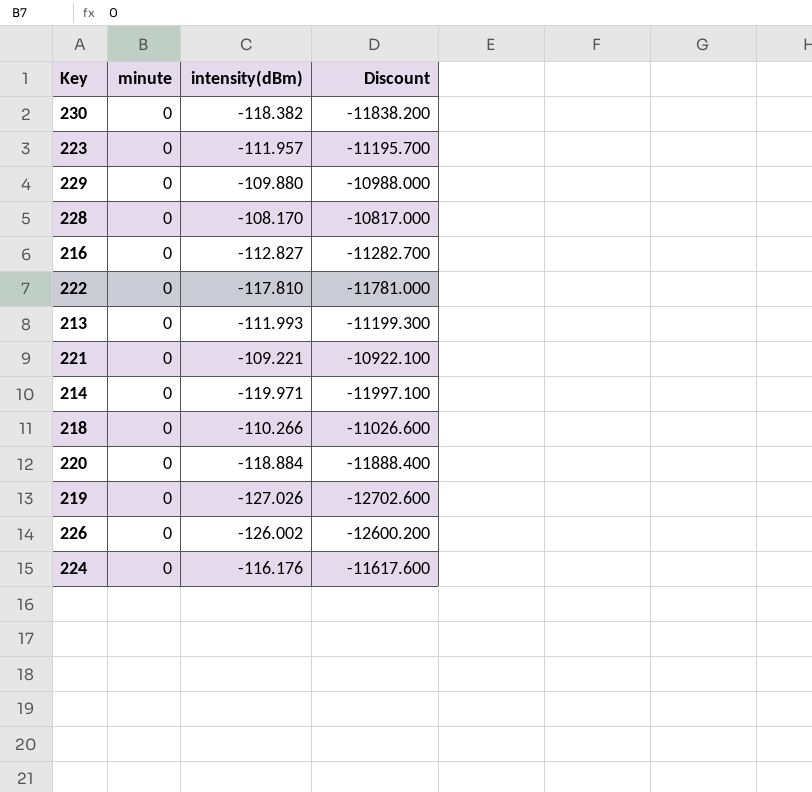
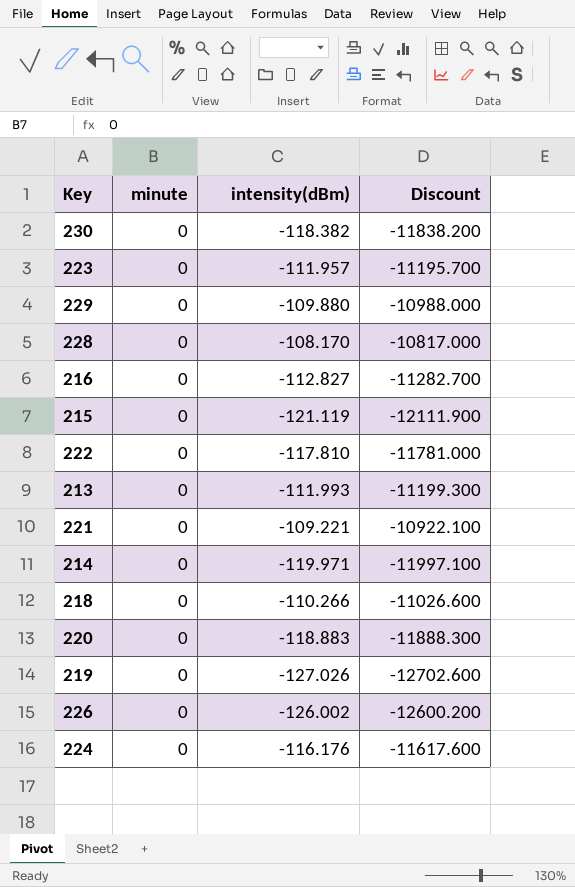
row 215: none -> 0 | -121.119 | -12111.900
220 | intensity(dBm): -118.884 -> -118.883
220 | Discount: -11888.400 -> -11888.300

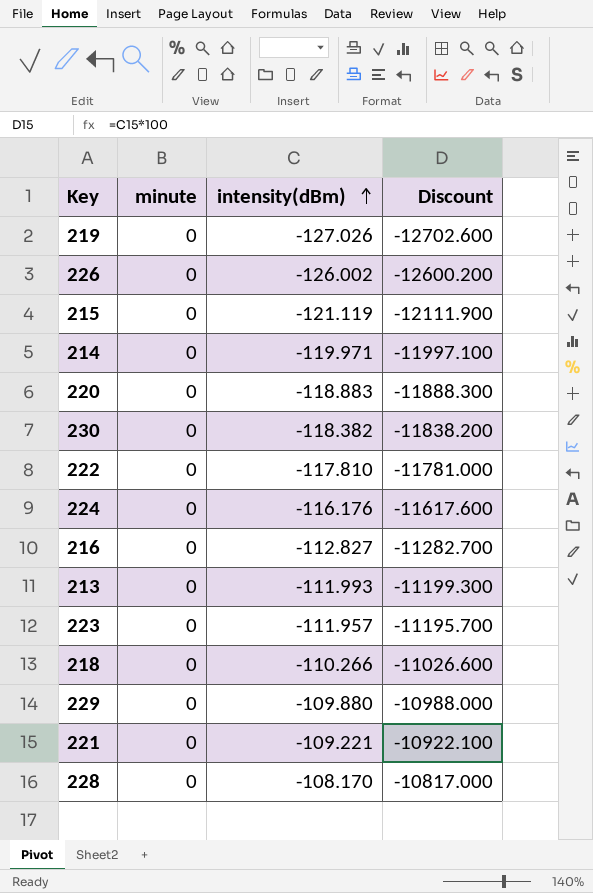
row order: none -> intensity(dBm) ascending

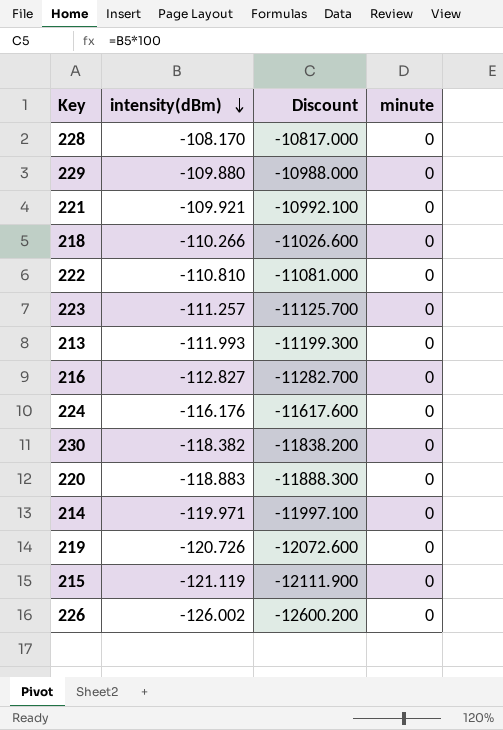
row order: intensity(dBm) ascending -> intensity(dBm) descending
column minute | position: 2 -> 4
221 | intensity(dBm): -109.221 -> -109.921
221 | Discount: -10922.100 -> -10992.100
222 | intensity(dBm): -117.810 -> -110.810
222 | Discount: -11781.000 -> -11081.000
223 | intensity(dBm): -111.957 -> -111.257
223 | Discount: -11195.700 -> -11125.700
219 | intensity(dBm): -127.026 -> -120.726
219 | Discount: -12702.600 -> -12072.600

